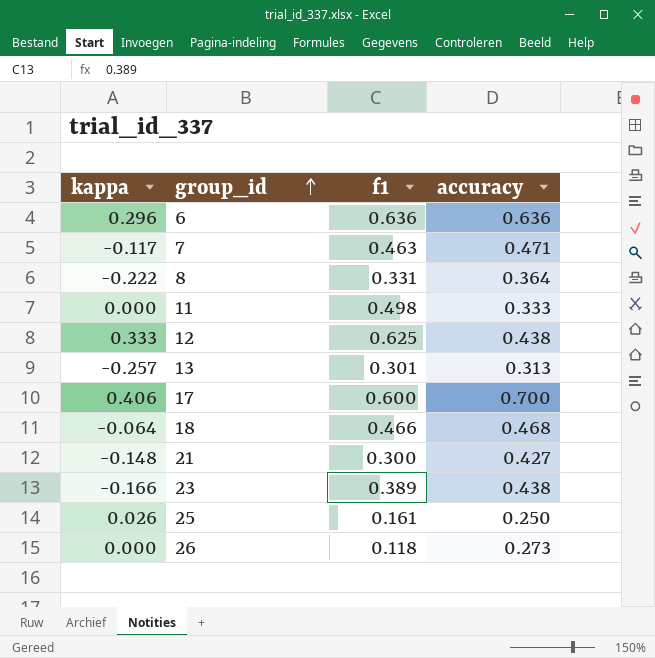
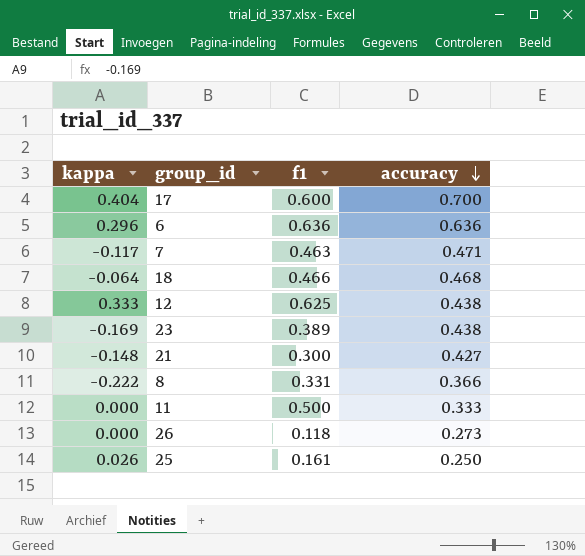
row order: group_id ascending -> accuracy descending
row 13: -0.257 | 0.301 | 0.313 -> none
17 | kappa: 0.406 -> 0.404
23 | kappa: -0.166 -> -0.169
8 | accuracy: 0.364 -> 0.366
11 | f1: 0.498 -> 0.500

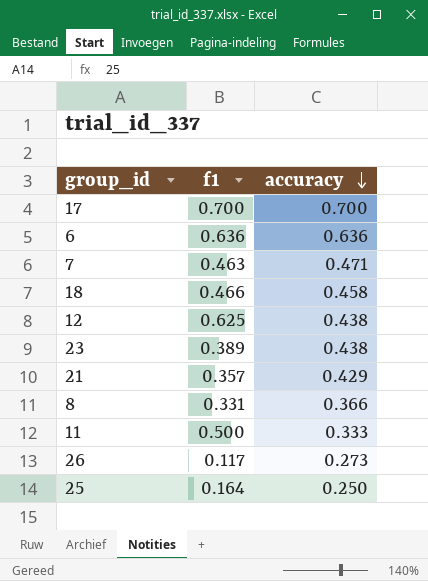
column kappa | position: 1 -> none
17 | f1: 0.600 -> 0.700
18 | accuracy: 0.468 -> 0.458
21 | f1: 0.300 -> 0.357
21 | accuracy: 0.427 -> 0.429
26 | f1: 0.118 -> 0.117
25 | f1: 0.161 -> 0.164

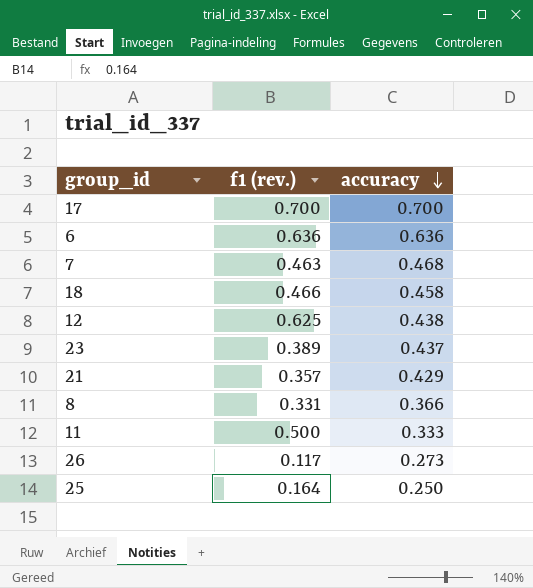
column name: f1 -> f1 (rev.)
7 | accuracy: 0.471 -> 0.468
23 | accuracy: 0.438 -> 0.437

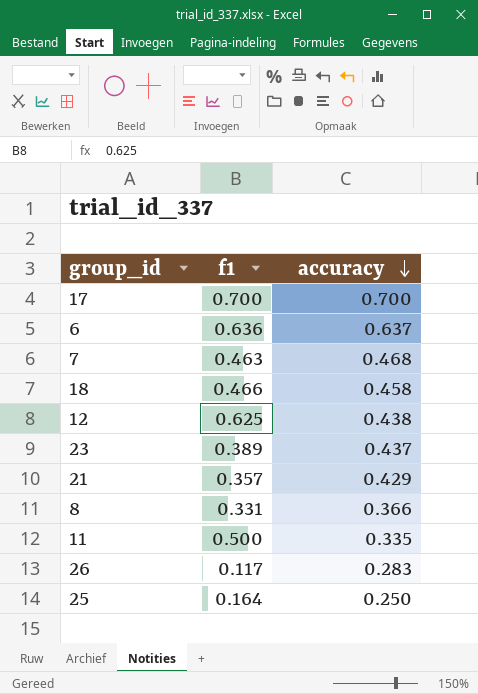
column name: f1 (rev.) -> f1
6 | accuracy: 0.636 -> 0.637
11 | accuracy: 0.333 -> 0.335
26 | accuracy: 0.273 -> 0.283

